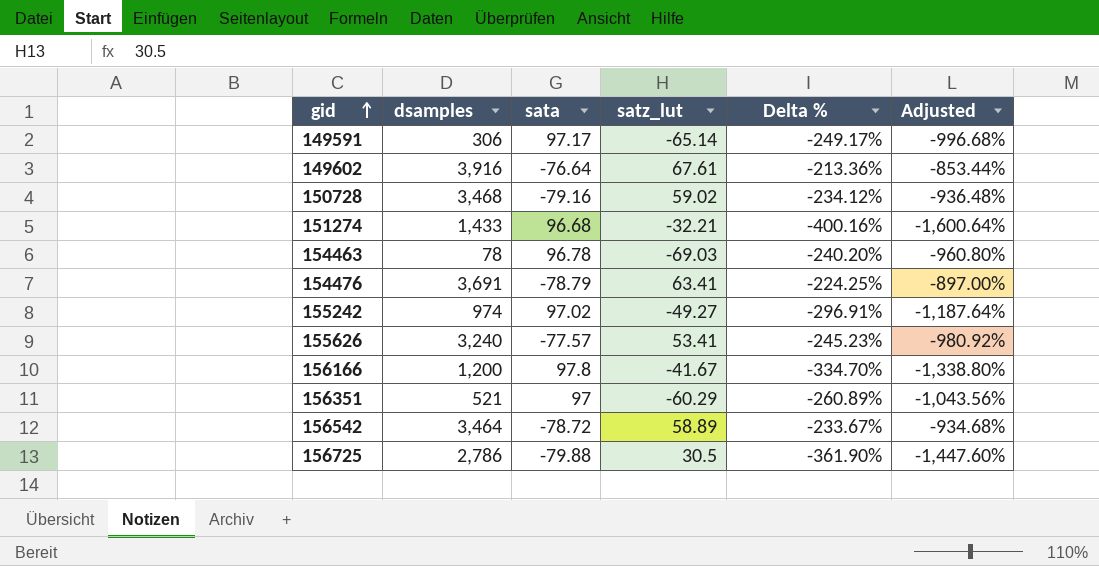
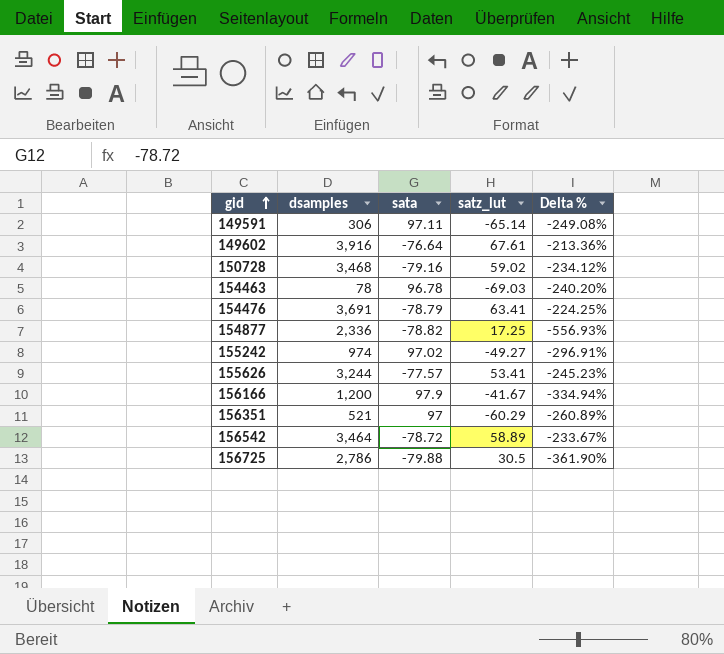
column Adjusted | formula: [Delta %] * 4 -> none
row 151274: 1,433 | 96.68 | -32.21 | -400.16% | -1,600.64% -> none
149591 | sata: 97.17 -> 97.11
149591 | Delta %: -249.17% -> -249.08%
row 154877: none -> 2,336 | -78.82 | 17.25 | -556.93%
155626 | dsamples: 3,240 -> 3,244
156166 | sata: 97.8 -> 97.9
156166 | Delta %: -334.70% -> -334.94%

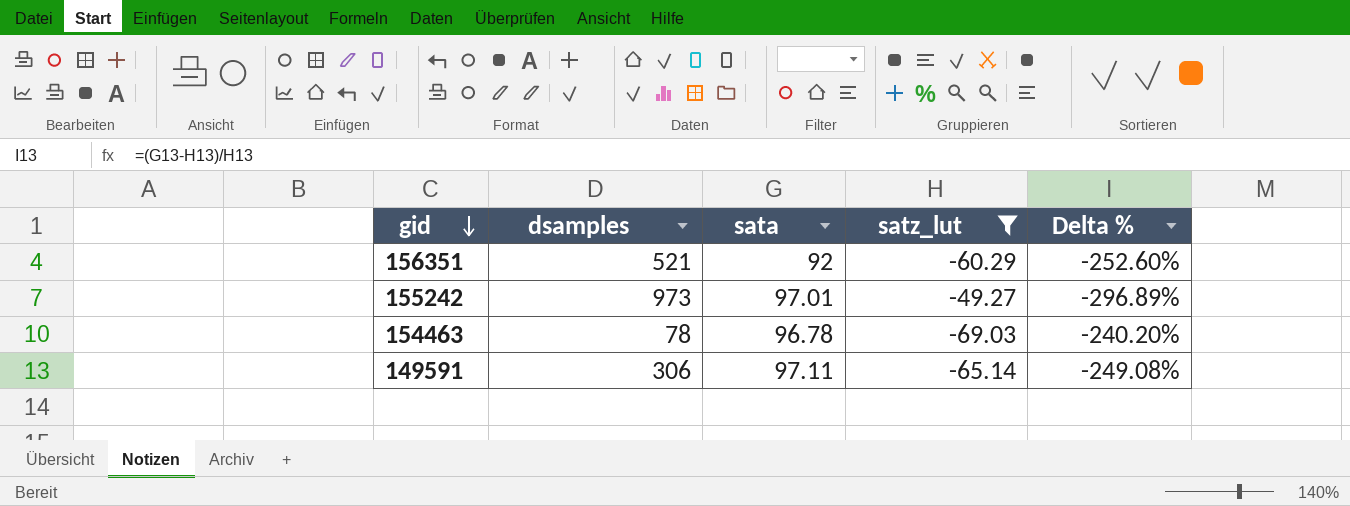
filter: none -> satz_lut <= -49.27
row order: gid ascending -> gid descending
156351 | sata: 97 -> 92
156351 | Delta %: -260.89% -> -252.60%
155242 | dsamples: 974 -> 973
155242 | sata: 97.02 -> 97.01
155242 | Delta %: -296.91% -> -296.89%

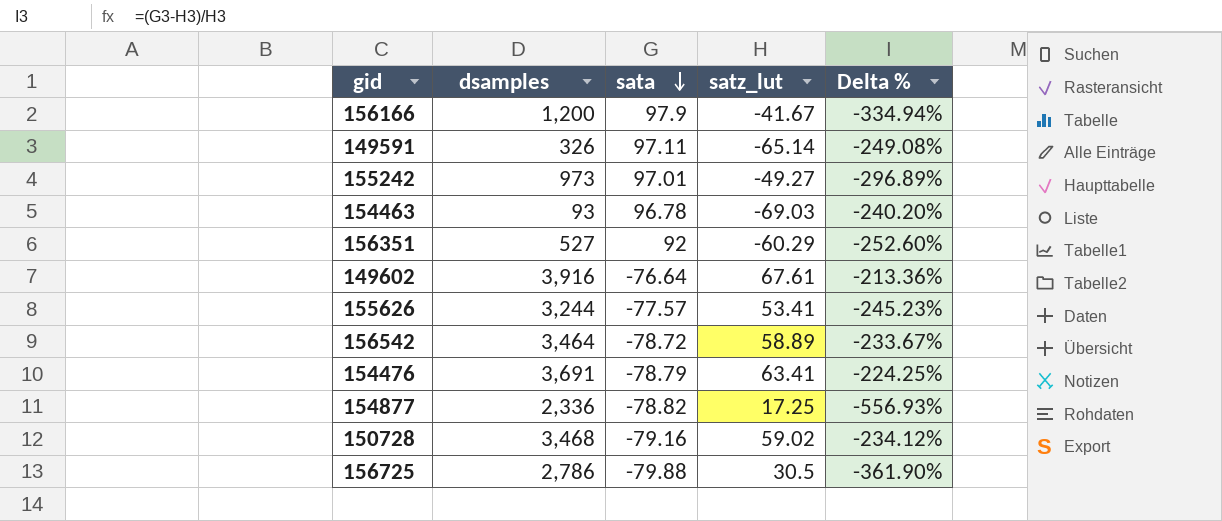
filter: satz_lut <= -49.27 -> none
row order: gid descending -> sata descending
149591 | dsamples: 306 -> 326
154463 | dsamples: 78 -> 93
156351 | dsamples: 521 -> 527

